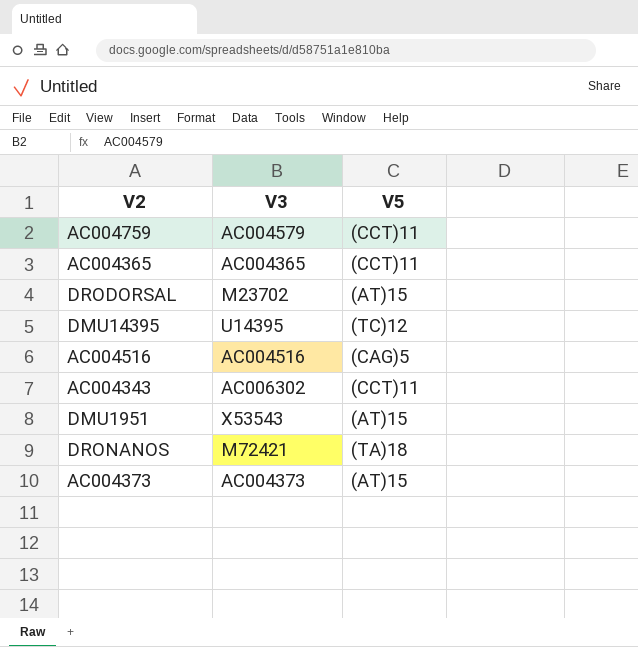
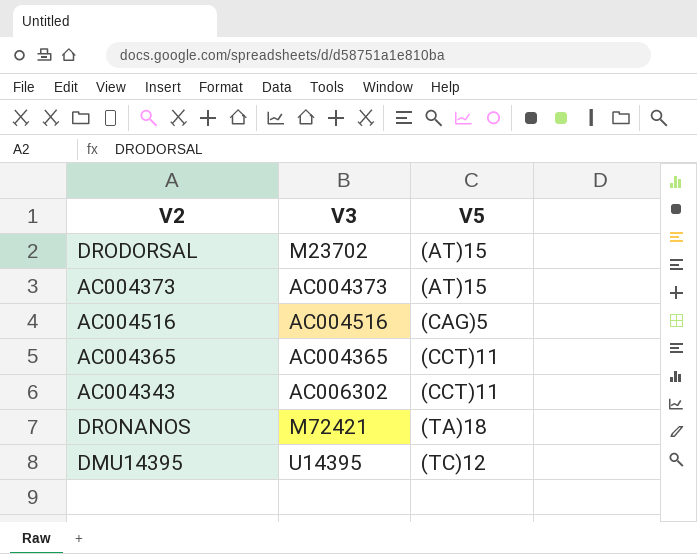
row order: none -> V5 ascending
row AC004759: AC004579 | (CCT)11 -> none
row DMU1951: X53543 | (AT)15 -> none

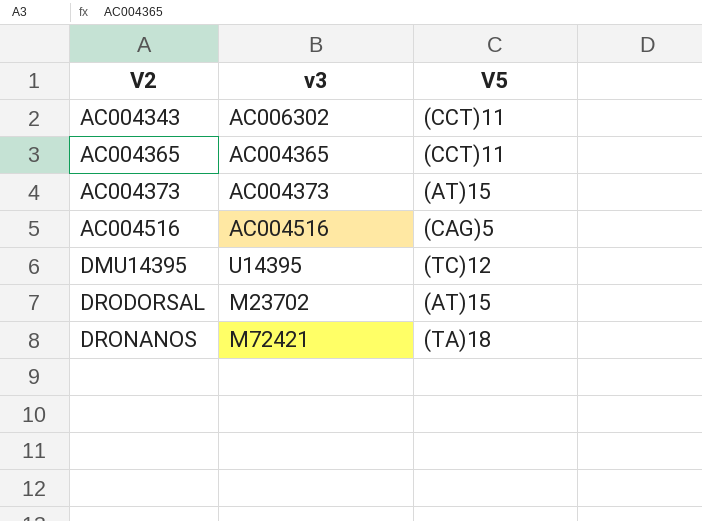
row order: V5 ascending -> V2 ascending
column name: V3 -> v3

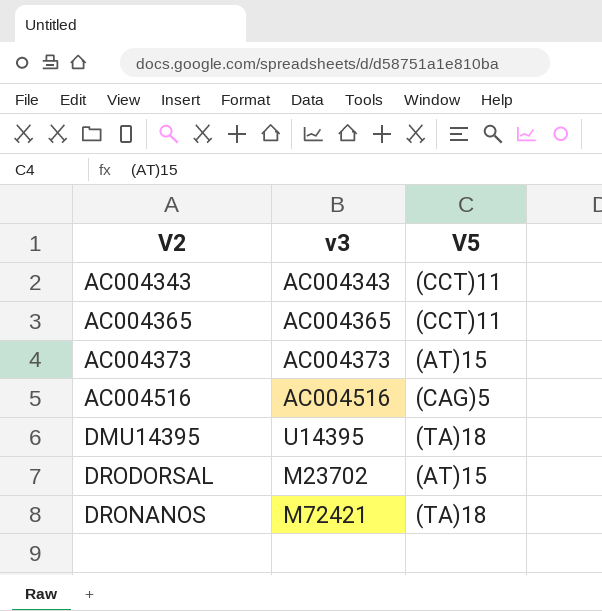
AC004343 | v3: AC006302 -> AC004343
DMU14395 | V5: (TC)12 -> (TA)18

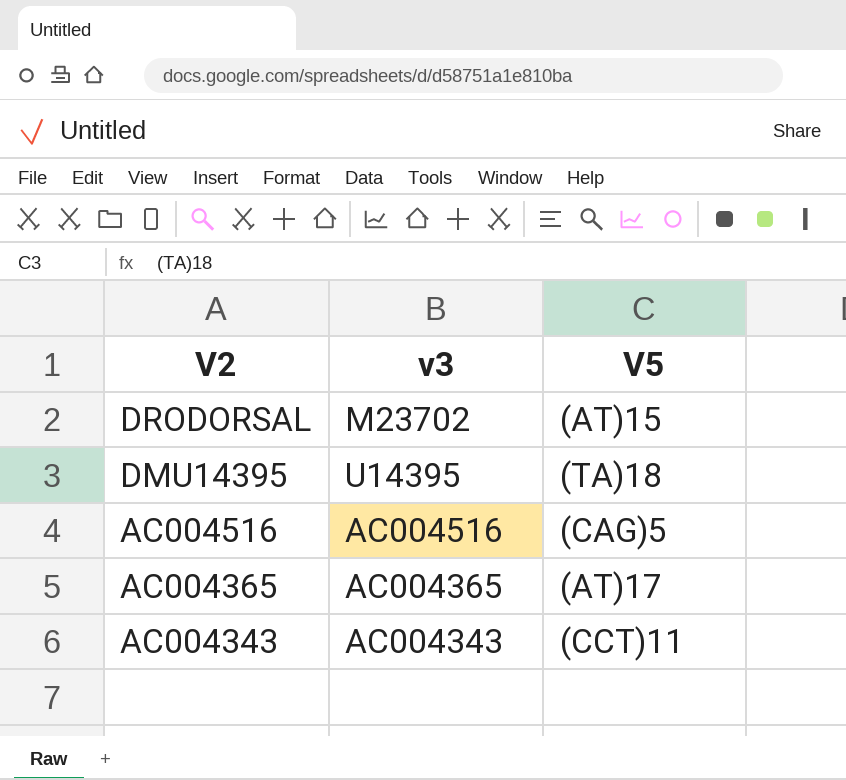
row order: V2 ascending -> V2 descending
row AC004373: AC004373 | (AT)15 -> none
row DRONANOS: M72421 | (TA)18 -> none
AC004365 | V5: (CCT)11 -> (AT)17

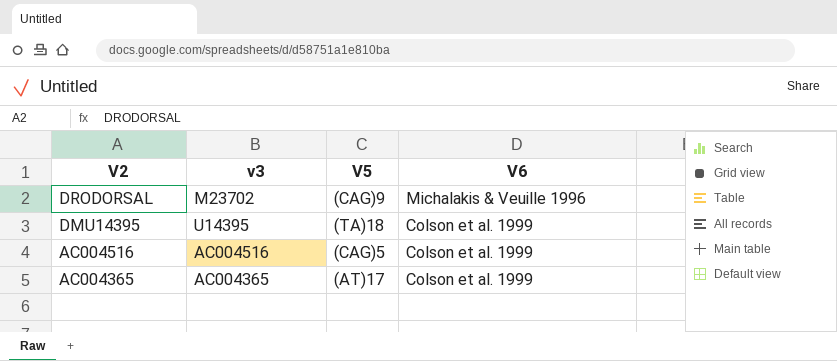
column V6 | position: none -> 4
row AC004343: AC004343 | (CCT)11 -> none
DRODORSAL | V5: (AT)15 -> (CAG)9

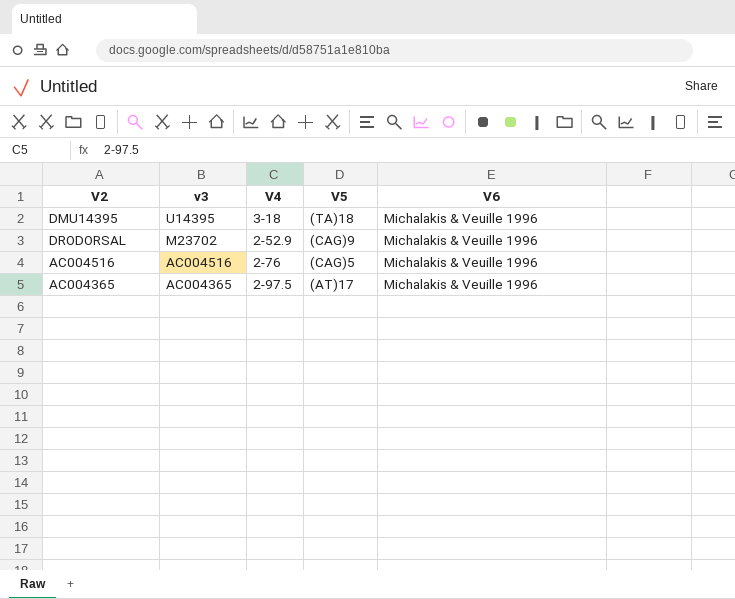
row order: V2 descending -> v3 descending
column V4 | position: none -> 3
DMU14395 | V6: Colson et al. 1999 -> Michalakis & Veuille 1996
AC004516 | V6: Colson et al. 1999 -> Michalakis & Veuille 1996
AC004365 | V6: Colson et al. 1999 -> Michalakis & Veuille 1996

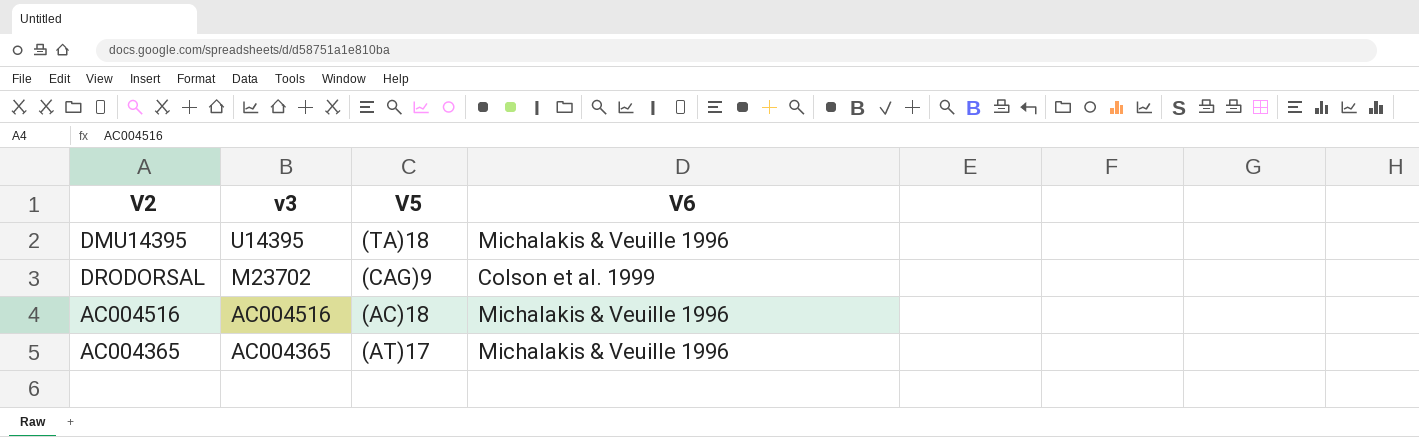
column V4 | position: 3 -> none
DRODORSAL | V6: Michalakis & Veuille 1996 -> Colson et al. 1999
AC004516 | V5: (CAG)5 -> (AC)18

